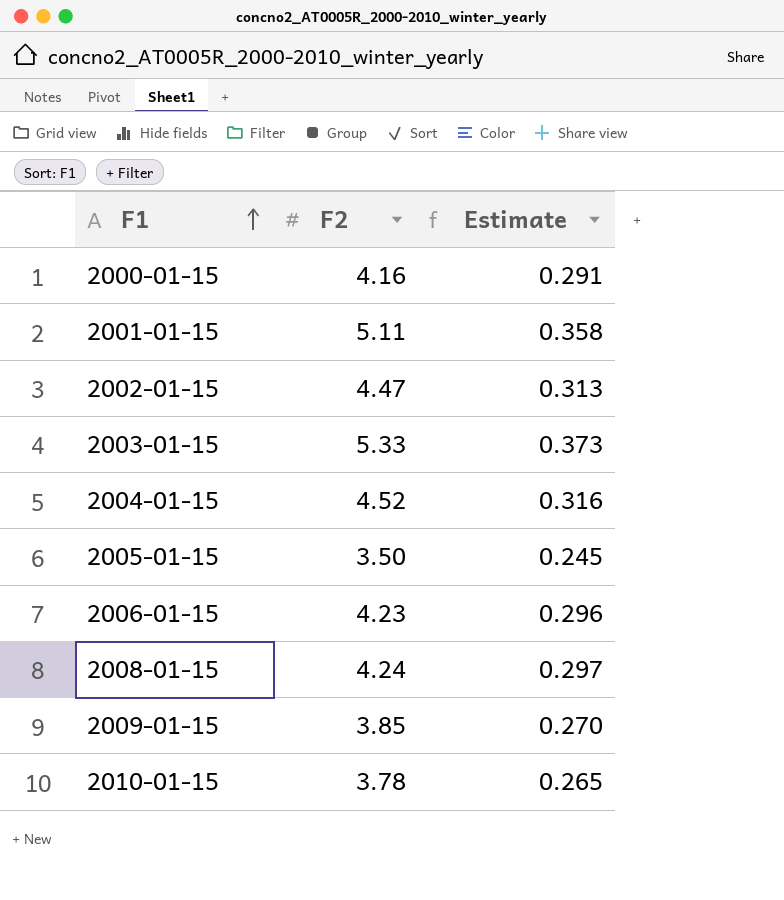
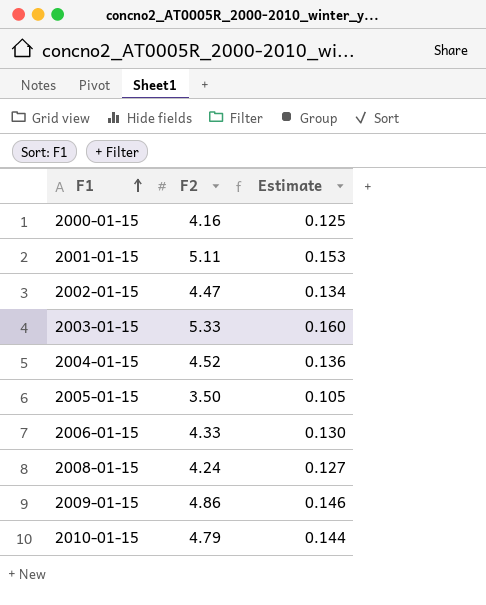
column Estimate | formula: [F2] * 0.07 -> [F2] * 0.03
2006-01-15 | F2: 4.23 -> 4.33
2009-01-15 | F2: 3.85 -> 4.86
2010-01-15 | F2: 3.78 -> 4.79

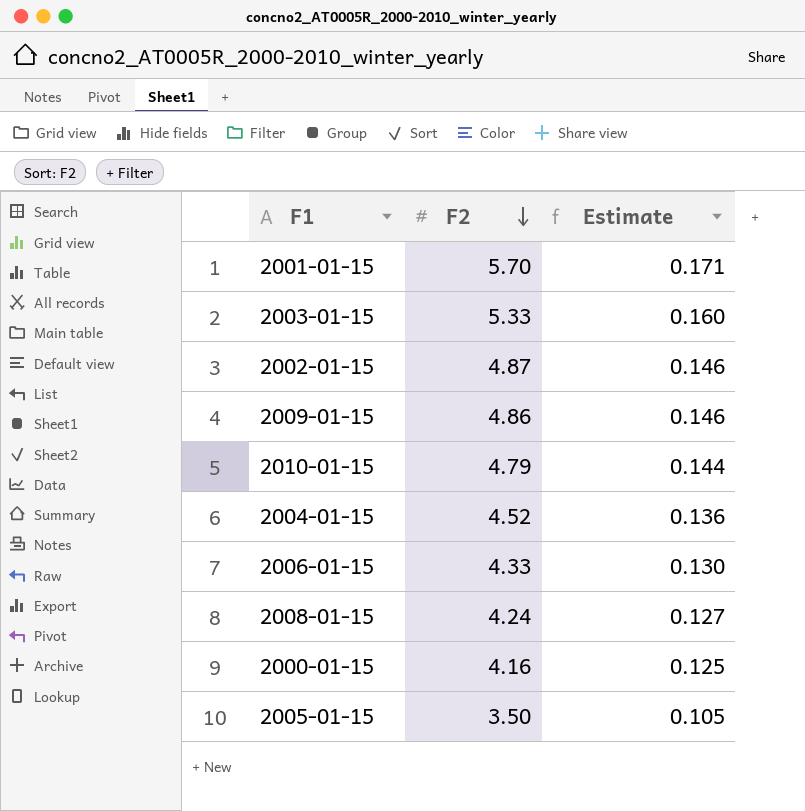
row order: F1 ascending -> F2 descending
2001-01-15 | F2: 5.11 -> 5.70
2001-01-15 | Estimate: 0.153 -> 0.171
2002-01-15 | F2: 4.47 -> 4.87
2002-01-15 | Estimate: 0.134 -> 0.146

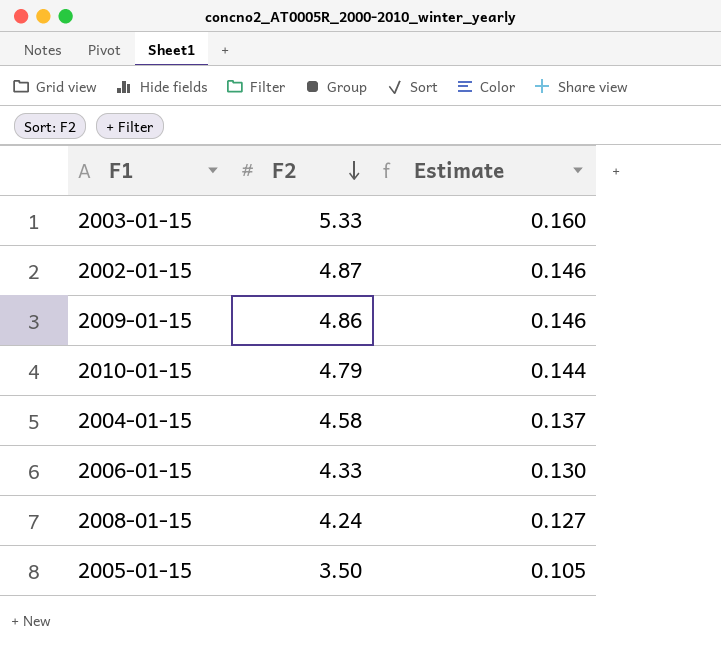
row 2001-01-15: 5.70 | 0.171 -> none
row 2000-01-15: 4.16 | 0.125 -> none
2004-01-15 | F2: 4.52 -> 4.58
2004-01-15 | Estimate: 0.136 -> 0.137

